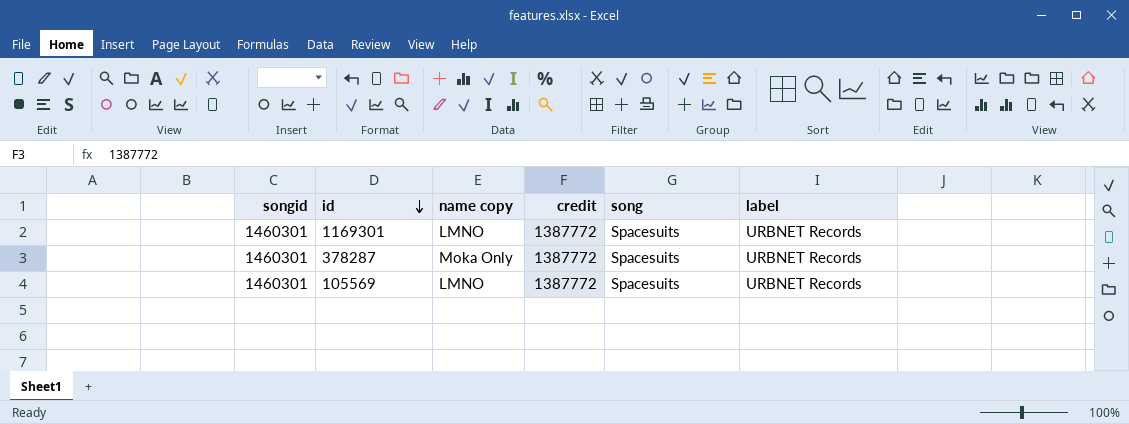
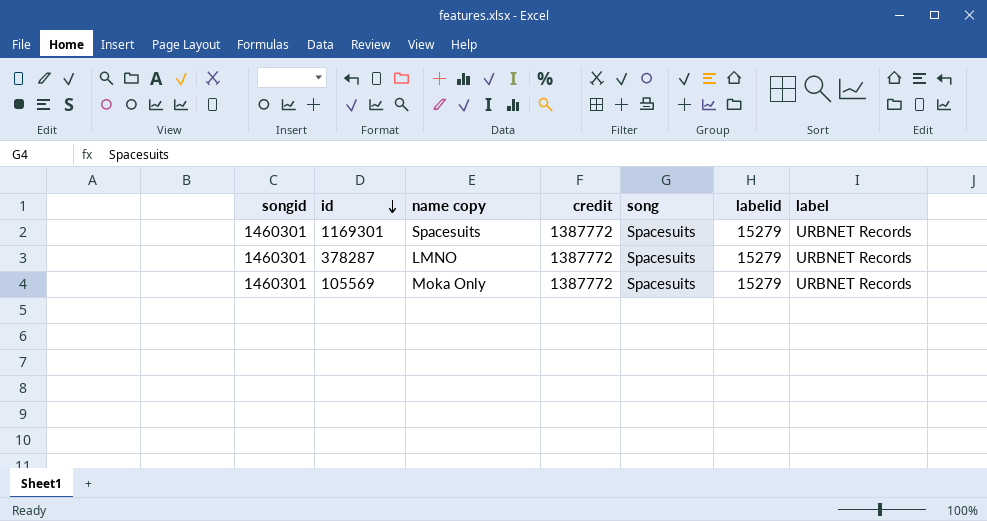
column labelid | position: none -> 6
1169301 | name copy: LMNO -> Spacesuits
378287 | name copy: Moka Only -> LMNO
105569 | name copy: LMNO -> Moka Only

